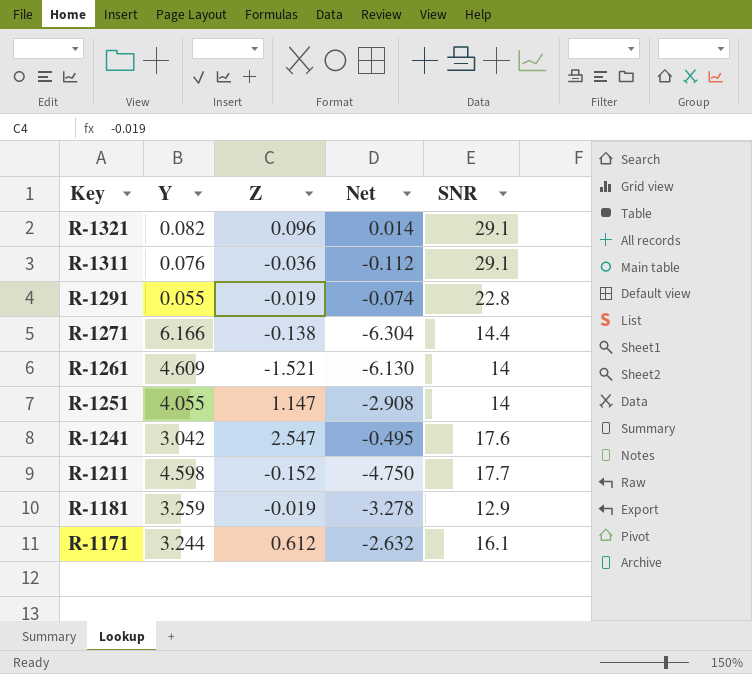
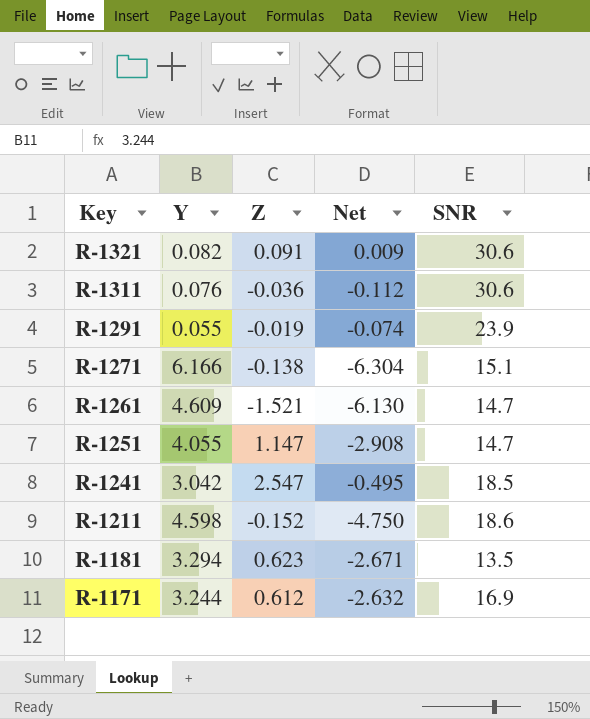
R-1321 | Z: 0.096 -> 0.091
R-1321 | Net: 0.014 -> 0.009
R-1321 | SNR: 29.1 -> 30.6
R-1311 | SNR: 29.1 -> 30.6
R-1291 | SNR: 22.8 -> 23.9
R-1271 | SNR: 14.4 -> 15.1
R-1261 | SNR: 14 -> 14.7
R-1251 | SNR: 14 -> 14.7
R-1241 | SNR: 17.6 -> 18.5
R-1211 | SNR: 17.7 -> 18.6
R-1181 | Y: 3.259 -> 3.294
R-1181 | Z: -0.019 -> 0.623
R-1181 | Net: -3.278 -> -2.671
R-1181 | SNR: 12.9 -> 13.5
R-1171 | SNR: 16.1 -> 16.9

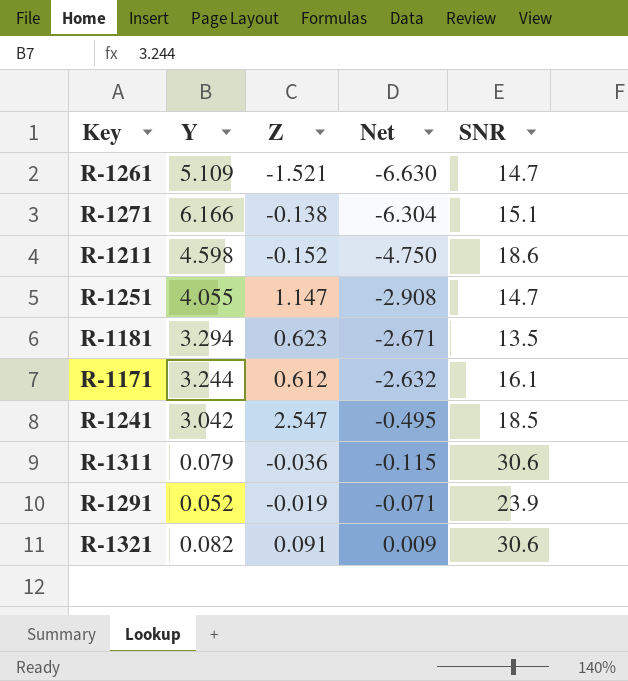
row order: Key descending -> Net ascending
R-1261 | Y: 4.609 -> 5.109
R-1261 | Net: -6.130 -> -6.630
R-1171 | SNR: 16.9 -> 16.1
R-1311 | Y: 0.076 -> 0.079
R-1311 | Net: -0.112 -> -0.115
R-1291 | Y: 0.055 -> 0.052
R-1291 | Net: -0.074 -> -0.071

